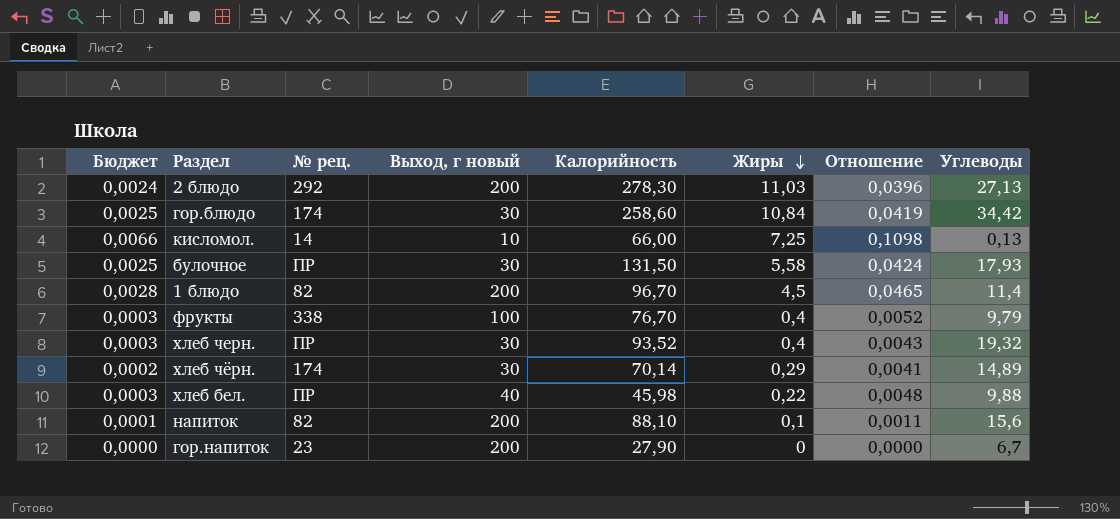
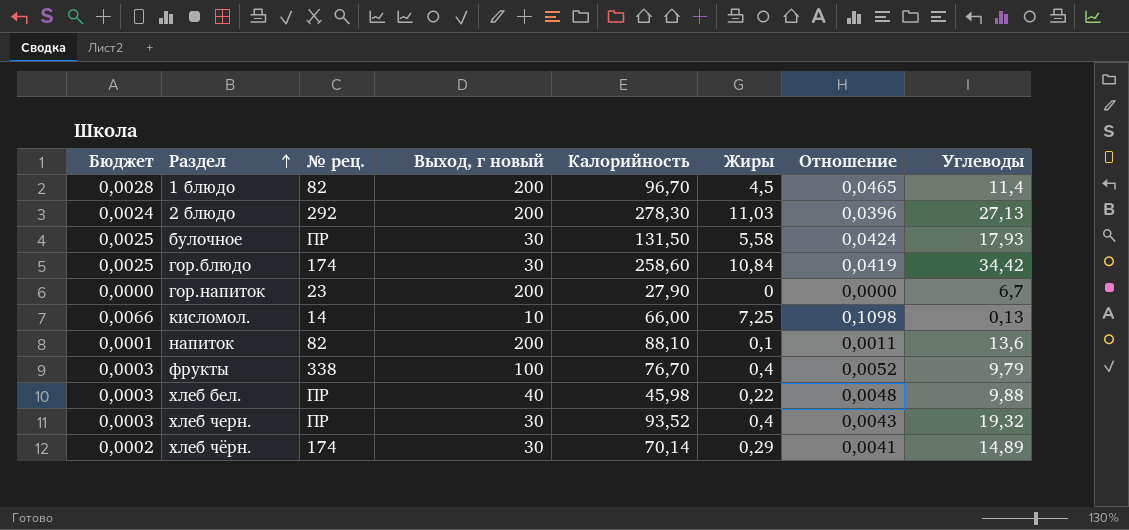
row order: Жиры descending -> Раздел ascending
напиток | Углеводы: 15,6 -> 13,6

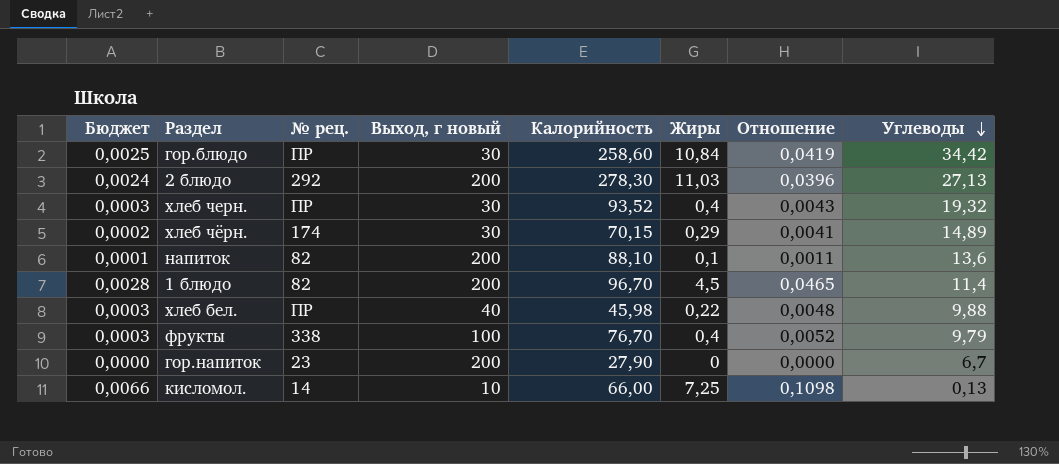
row order: Раздел ascending -> Углеводы descending
row булочное: 0,0025 | ПР | 30 | 131,50 | 5,58 | 0,0424 | 17,93 -> none
гор.блюдо | № рец.: 174 -> ПР
хлеб чёрн. | Калорийность: 70,14 -> 70,15

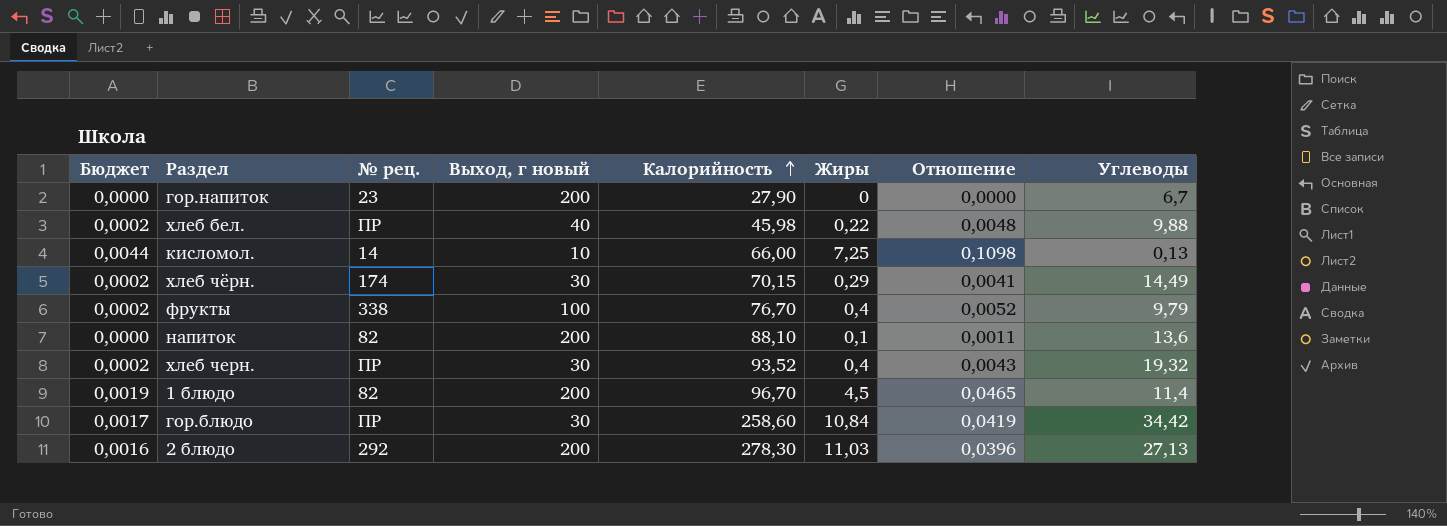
row order: Углеводы descending -> Калорийность ascending
column Бюджет | formula: [Отношение] * 0,06 -> [Отношение] * 0,04
хлеб чёрн. | Углеводы: 14,89 -> 14,49

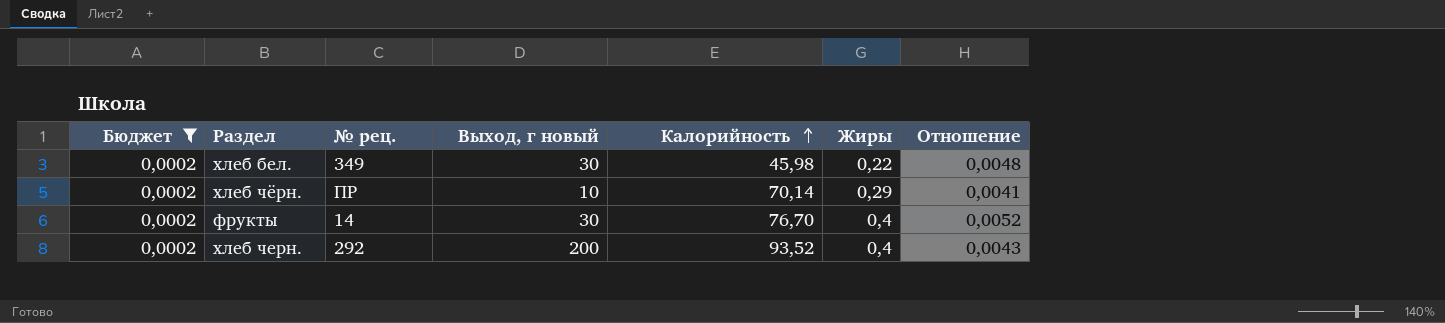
filter: none -> Бюджет = 0,0002
column Углеводы | position: 8 -> none
хлеб бел. | № рец.: ПР -> 349
хлеб бел. | Выход, г новый: 40 -> 30
хлеб чёрн. | № рец.: 174 -> ПР
хлеб чёрн. | Выход, г новый: 30 -> 10
хлеб чёрн. | Калорийность: 70,15 -> 70,14
фрукты | № рец.: 338 -> 14
фрукты | Выход, г новый: 100 -> 30
хлеб черн. | № рец.: ПР -> 292
хлеб черн. | Выход, г новый: 30 -> 200

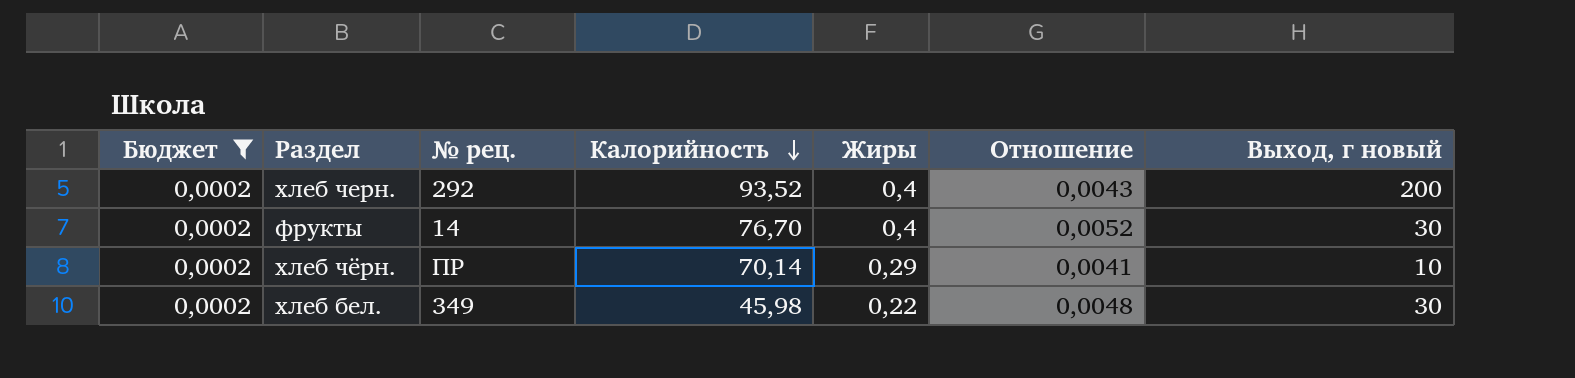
row order: Калорийность ascending -> Калорийность descending
column Выход, г новый | position: 4 -> 7

